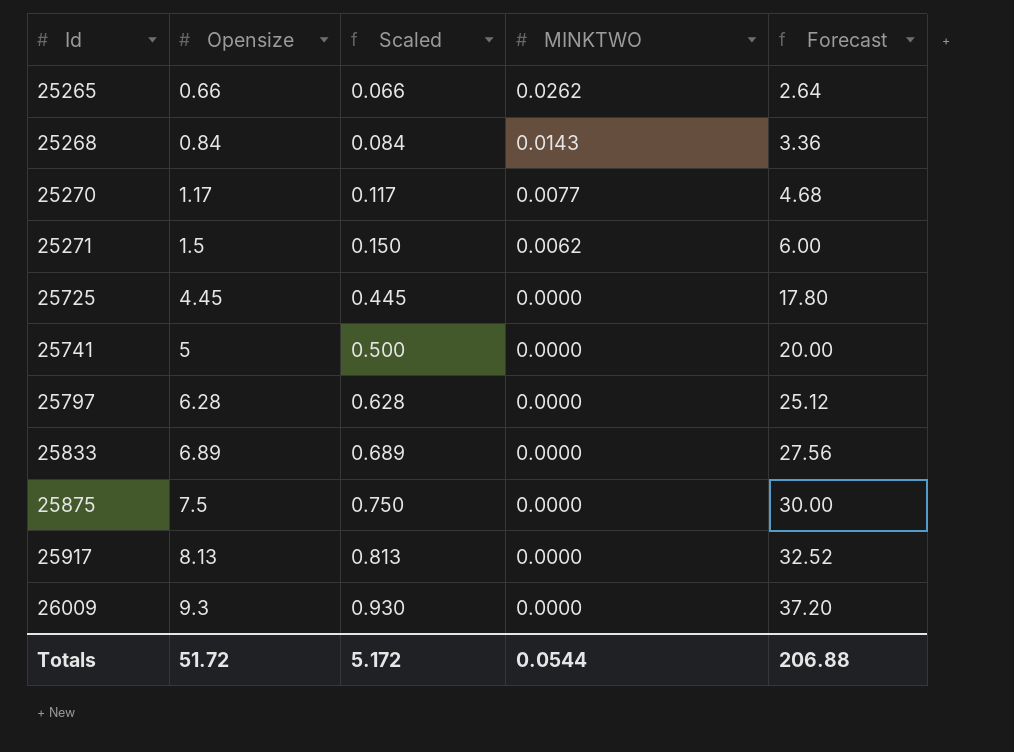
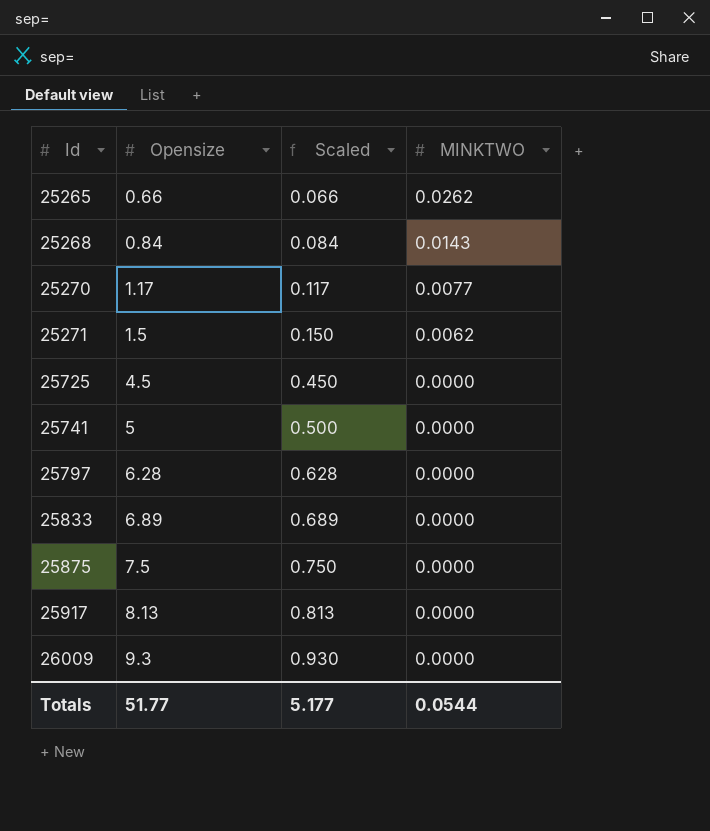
column Forecast | formula: [Opensize] * 4 -> none
25725 | Opensize: 4.45 -> 4.5
25725 | Scaled: 0.445 -> 0.450
Totals | Opensize: 51.72 -> 51.77
Totals | Scaled: 5.172 -> 5.177

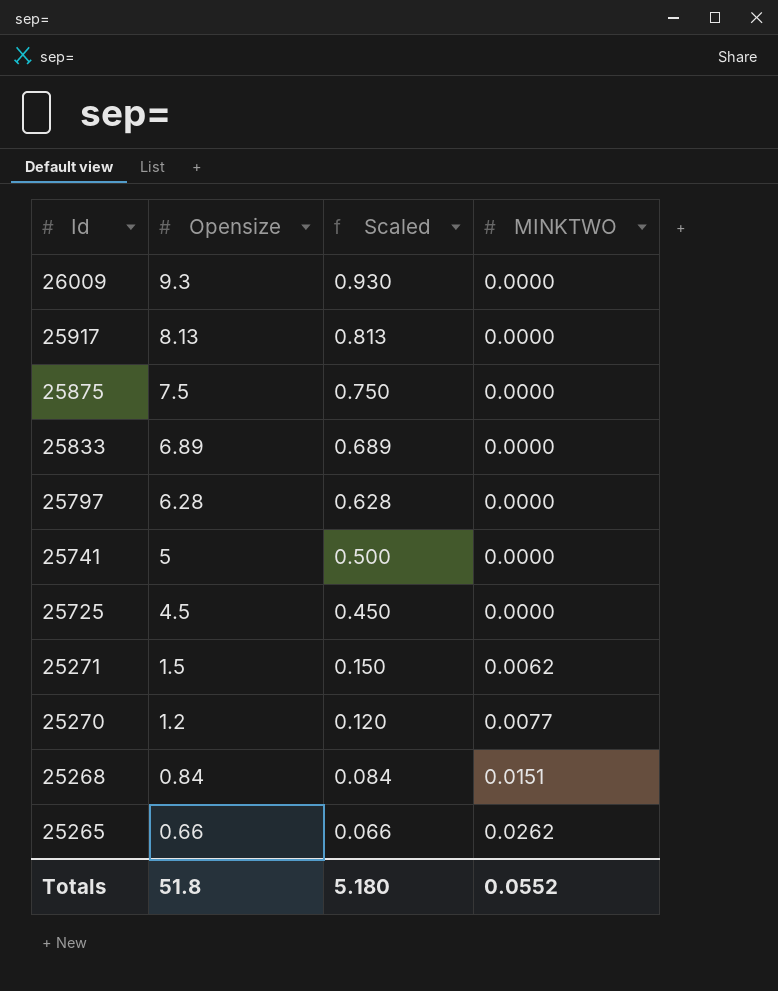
row order: Id ascending -> Id descending
25270 | Opensize: 1.17 -> 1.2
25270 | Scaled: 0.117 -> 0.120
25268 | MINKTWO: 0.0143 -> 0.0151
Totals | Opensize: 51.77 -> 51.8
Totals | Scaled: 5.177 -> 5.180
Totals | MINKTWO: 0.0544 -> 0.0552

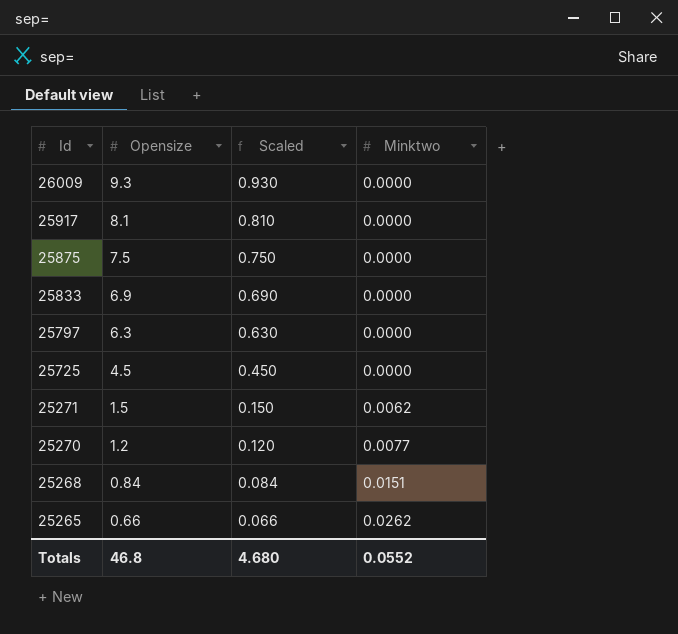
column name: MINKTWO -> Minktwo
row 25741: 5 | 0.500 | 0.0000 -> none
25917 | Opensize: 8.13 -> 8.1
25917 | Scaled: 0.813 -> 0.810
25833 | Opensize: 6.89 -> 6.9
25833 | Scaled: 0.689 -> 0.690
25797 | Opensize: 6.28 -> 6.3
25797 | Scaled: 0.628 -> 0.630
Totals | Opensize: 51.8 -> 46.8
Totals | Scaled: 5.180 -> 4.680

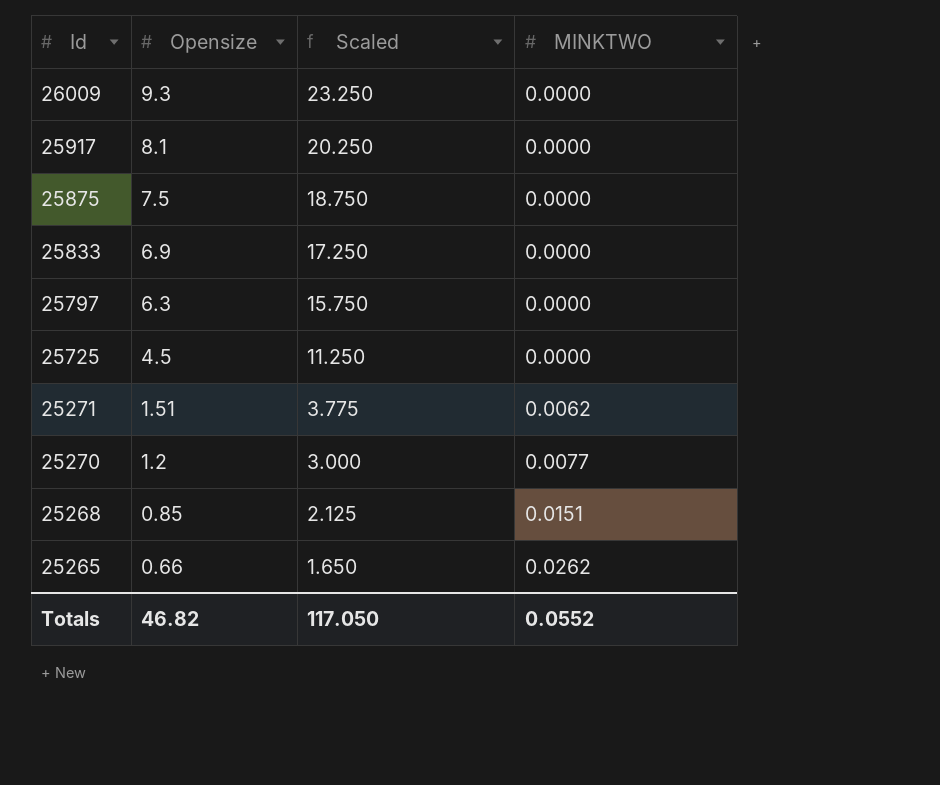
column Scaled | formula: [Opensize] * 0.1 -> [Opensize] * 2.5
column name: Minktwo -> MINKTWO
25271 | Opensize: 1.5 -> 1.51
25268 | Opensize: 0.84 -> 0.85
Totals | Opensize: 46.8 -> 46.82
Totals | Scaled: 4.680 -> 117.050

